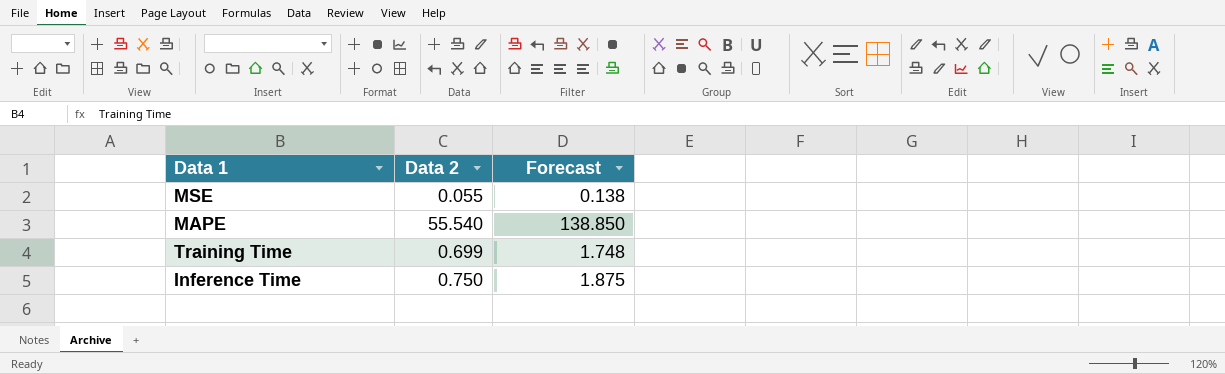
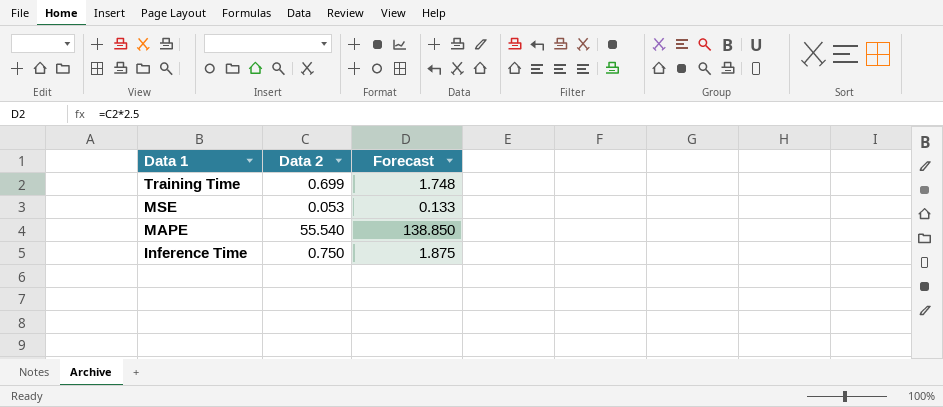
row order: none -> Data 1 descending
MSE | Data 2: 0.055 -> 0.053
MSE | Forecast: 0.138 -> 0.133

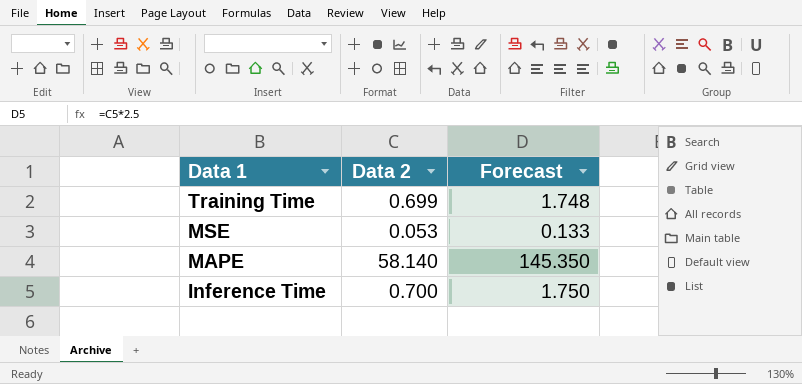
MAPE | Data 2: 55.540 -> 58.140
MAPE | Forecast: 138.850 -> 145.350
Inference Time | Data 2: 0.750 -> 0.700
Inference Time | Forecast: 1.875 -> 1.750

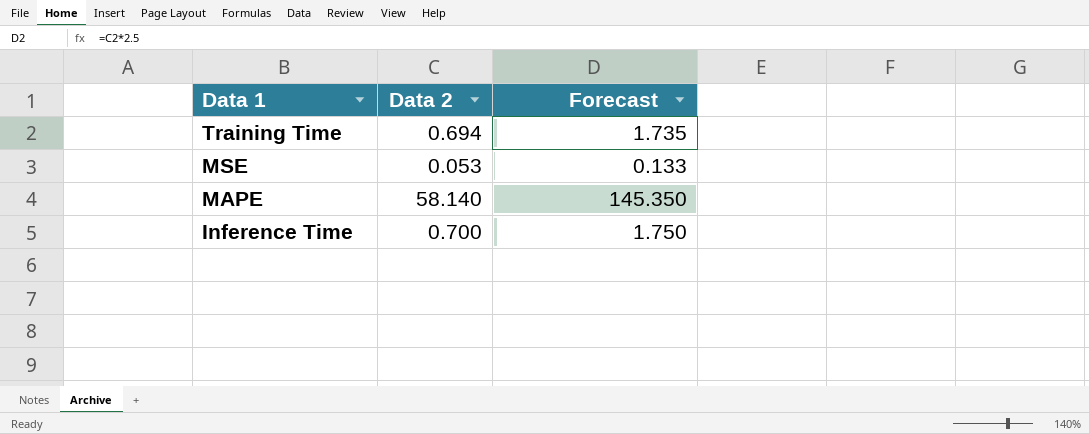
Training Time | Data 2: 0.699 -> 0.694
Training Time | Forecast: 1.748 -> 1.735

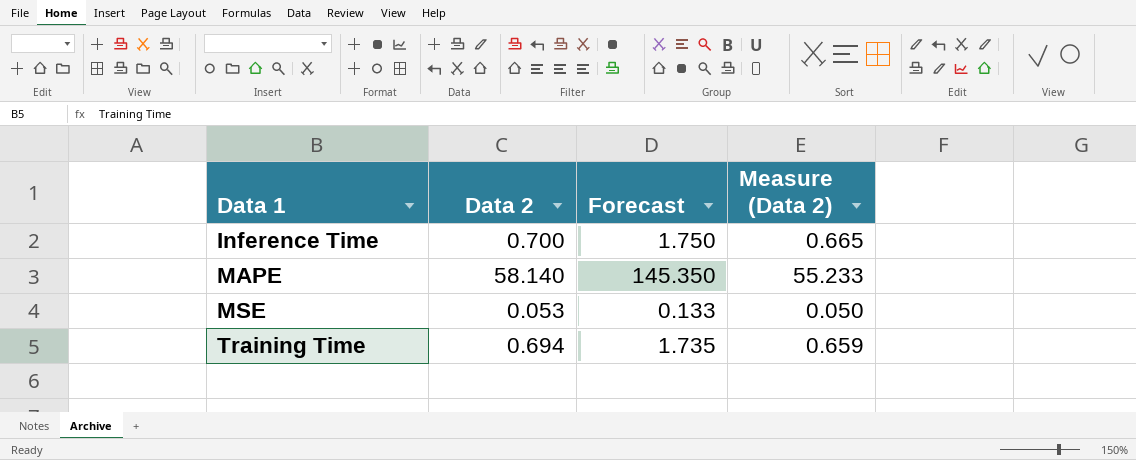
row order: Data 1 descending -> Data 1 ascending
column Measure (Data 2) | formula: none -> [Data 2] * 0.95

